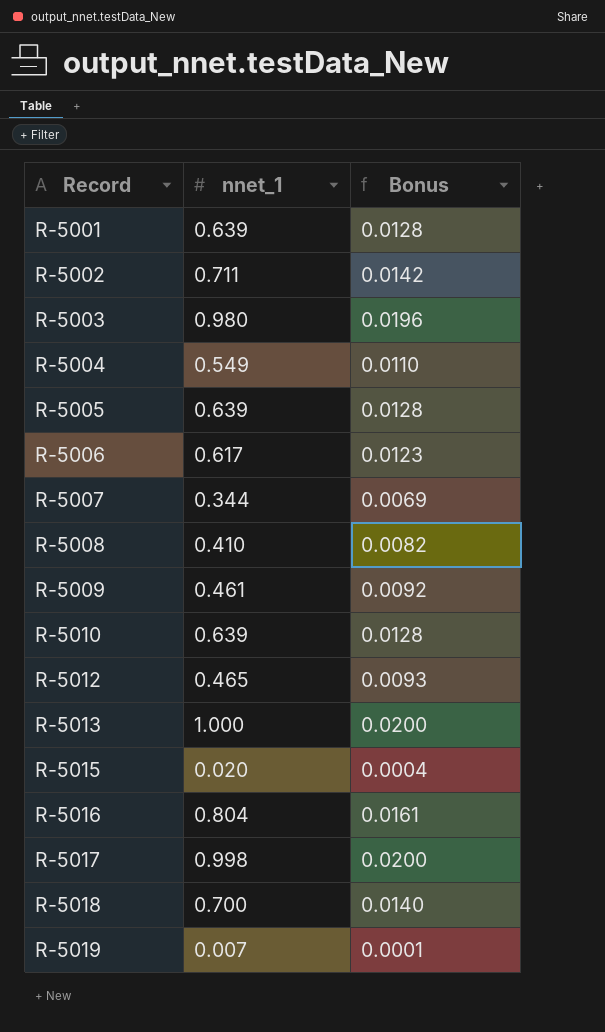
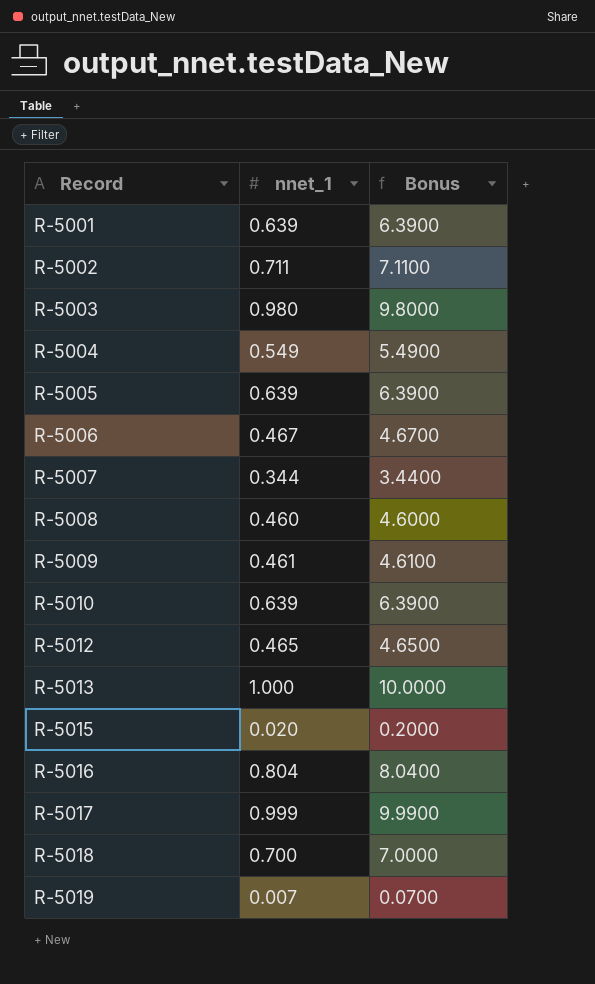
column Bonus | formula: [nnet_1] * 0.02 -> [nnet_1] * 10
R-5006 | nnet_1: 0.617 -> 0.467
R-5008 | nnet_1: 0.410 -> 0.460
R-5017 | nnet_1: 0.998 -> 0.999

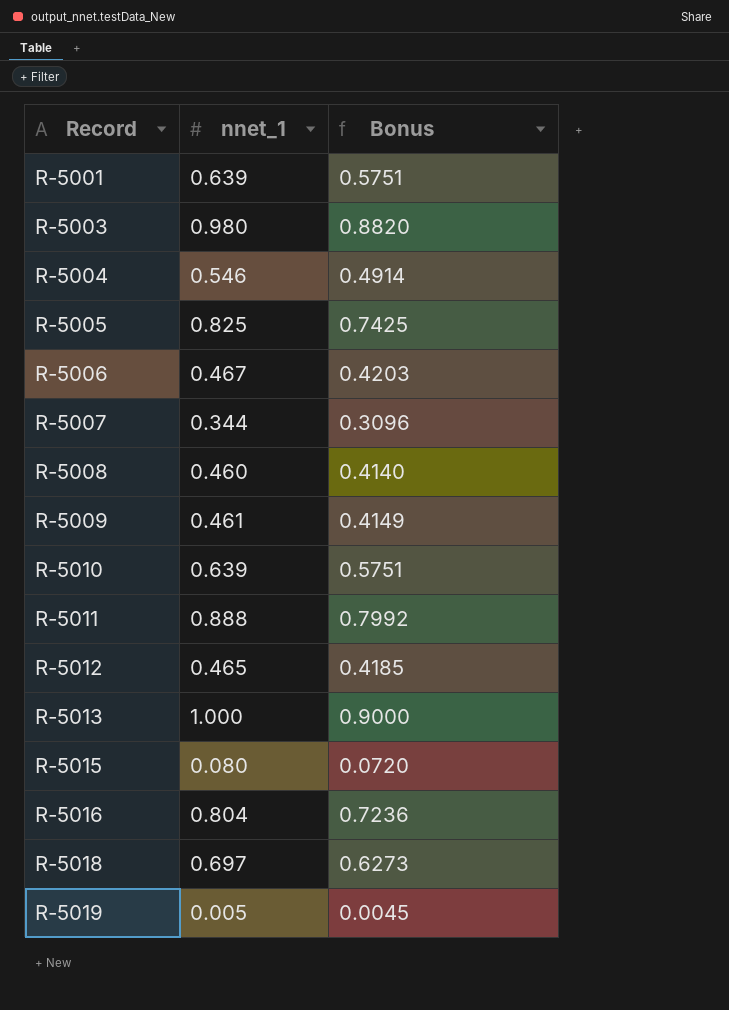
column Bonus | formula: [nnet_1] * 10 -> [nnet_1] * 0.9
row R-5002: 0.711 | 7.1100 -> none
row R-5017: 0.999 | 9.9900 -> none
R-5004 | nnet_1: 0.549 -> 0.546
R-5005 | nnet_1: 0.639 -> 0.825
row R-5011: none -> 0.888 | 0.7992
R-5015 | nnet_1: 0.020 -> 0.080
R-5018 | nnet_1: 0.700 -> 0.697
R-5019 | nnet_1: 0.007 -> 0.005

